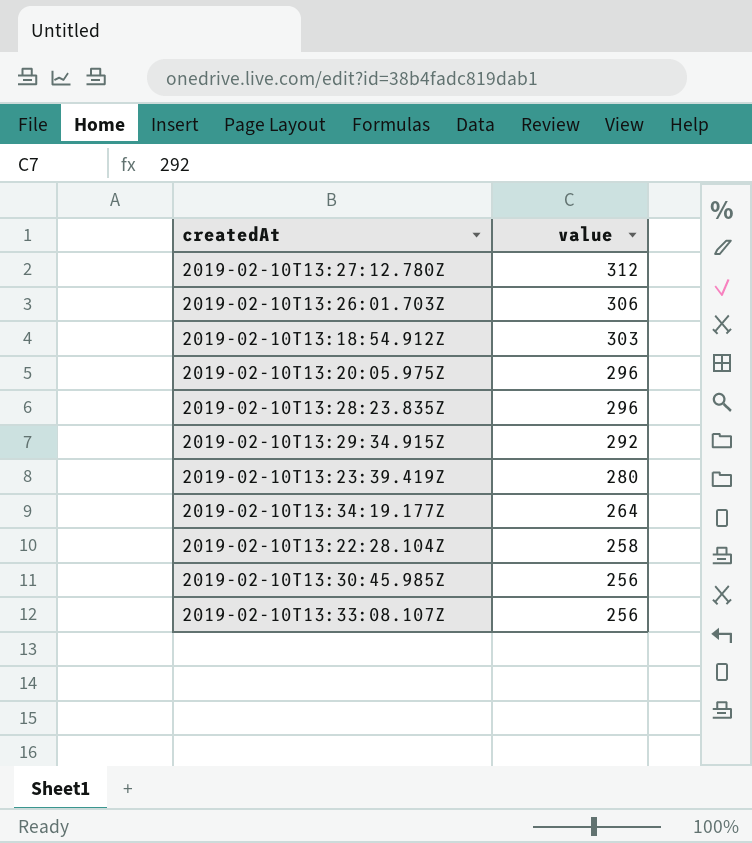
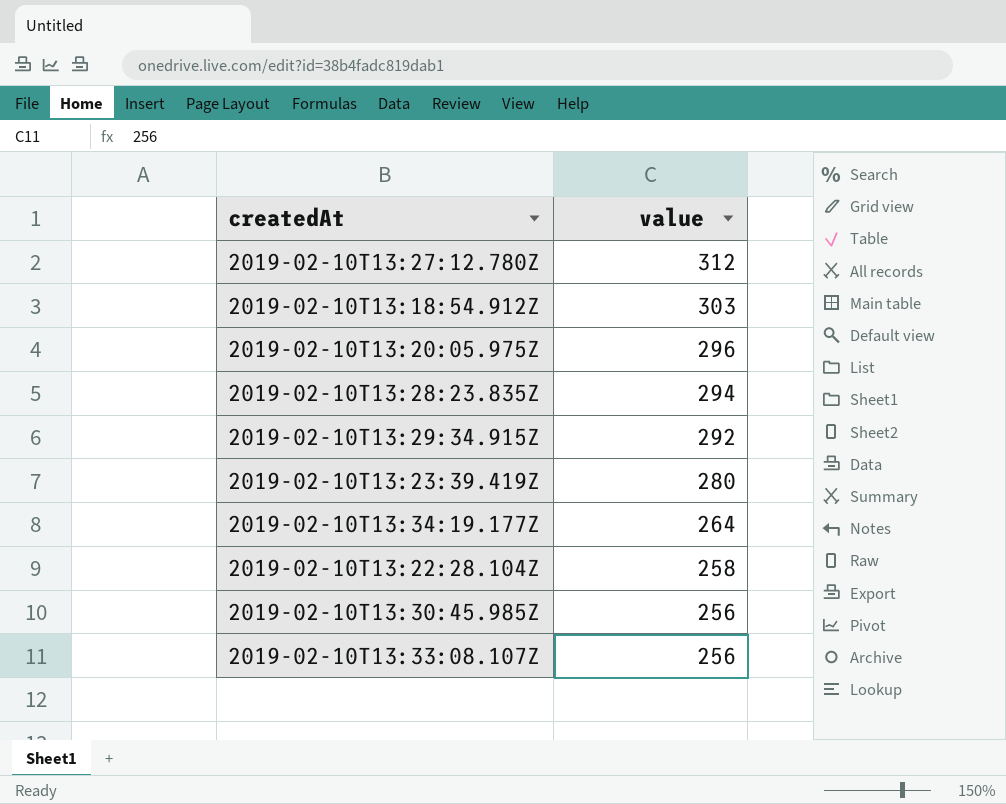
row 2019-02-10T13:26:01.703Z: 306 -> none
2019-02-10T13:28:23.835Z | value: 296 -> 294

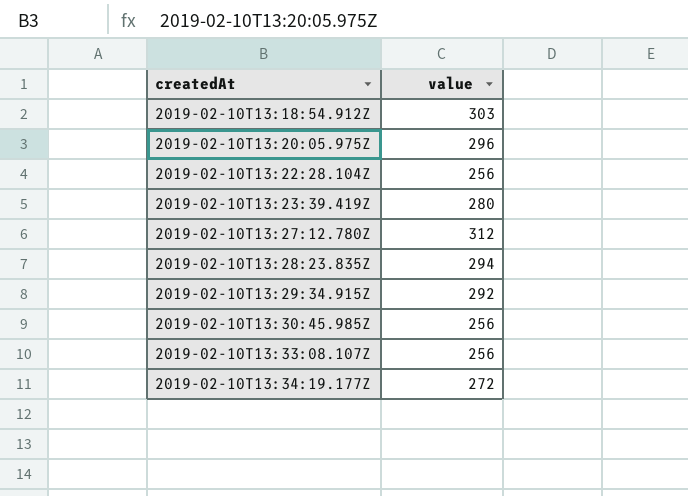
row order: value descending -> createdAt ascending
2019-02-10T13:22:28.104Z | value: 258 -> 256
2019-02-10T13:34:19.177Z | value: 264 -> 272

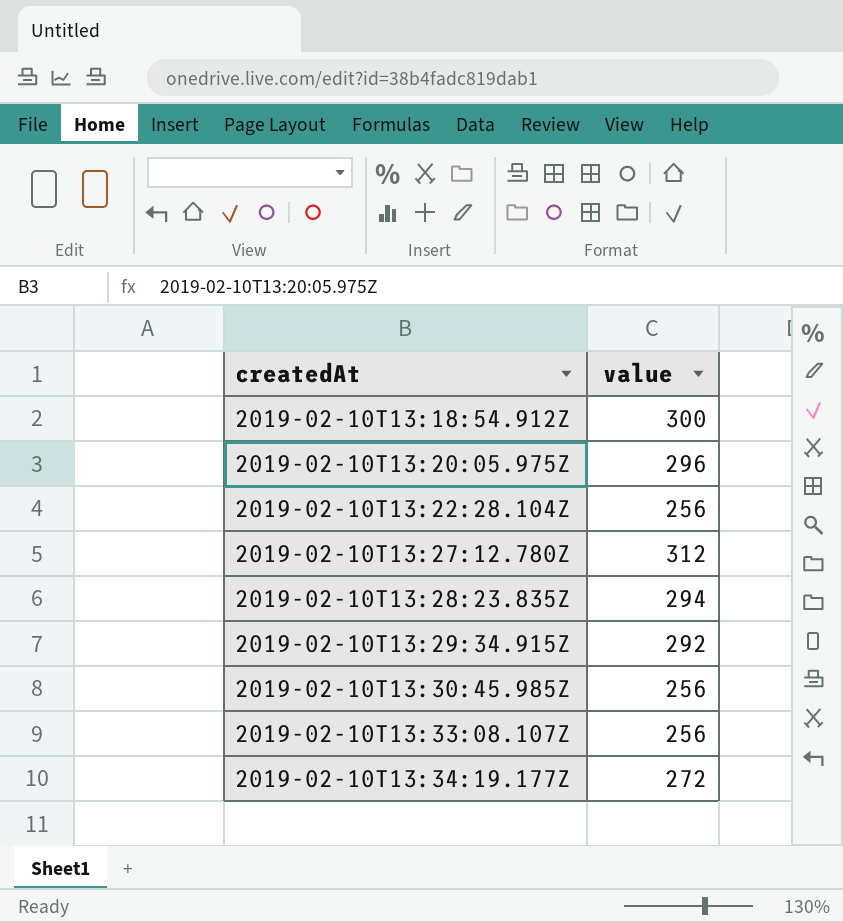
row 2019-02-10T13:23:39.419Z: 280 -> none
2019-02-10T13:18:54.912Z | value: 303 -> 300

